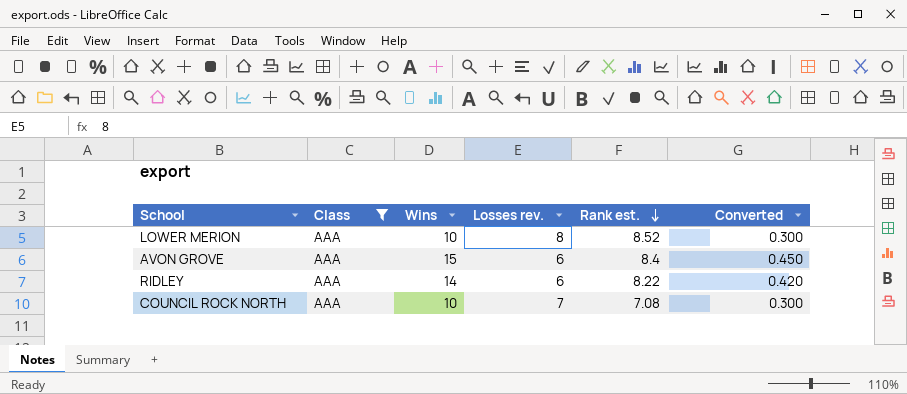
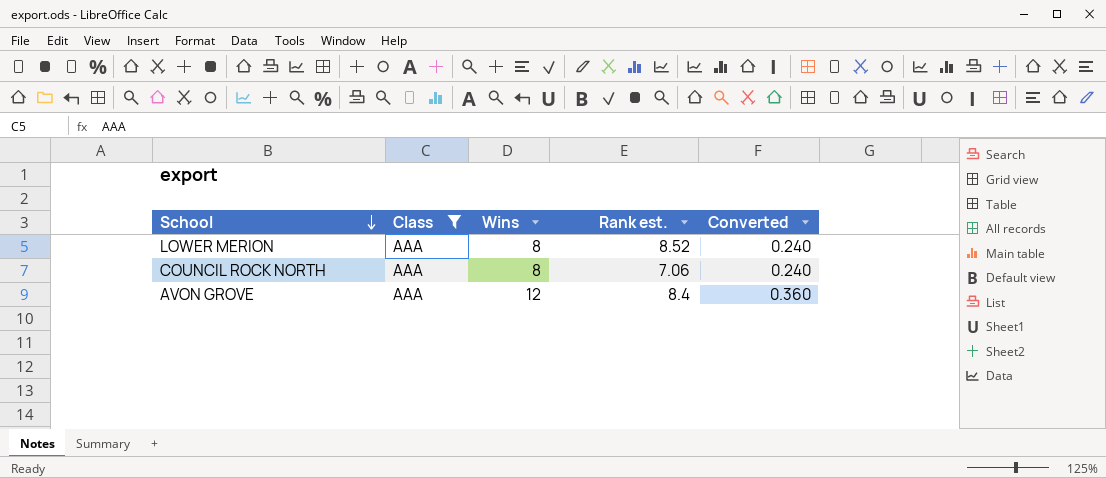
row order: Rank est. descending -> School descending
column Losses rev. | position: 4 -> none
row RIDLEY: AAA | 14 | 6 | 8.22 | 0.420 -> none
LOWER MERION | Wins: 10 -> 8
LOWER MERION | Converted: 0.300 -> 0.240
COUNCIL ROCK NORTH | Wins: 10 -> 8
COUNCIL ROCK NORTH | Rank est.: 7.08 -> 7.06
COUNCIL ROCK NORTH | Converted: 0.300 -> 0.240
AVON GROVE | Wins: 15 -> 12
AVON GROVE | Converted: 0.450 -> 0.360

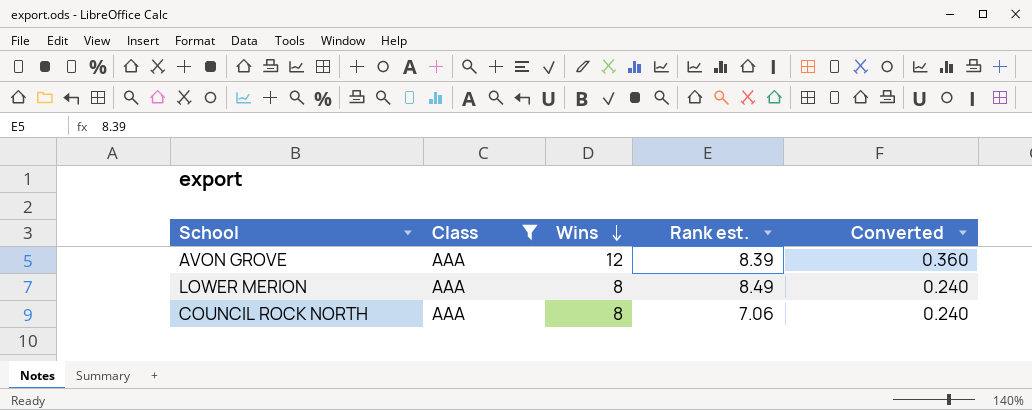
row order: School descending -> Wins descending
AVON GROVE | Rank est.: 8.4 -> 8.39
LOWER MERION | Rank est.: 8.52 -> 8.49

